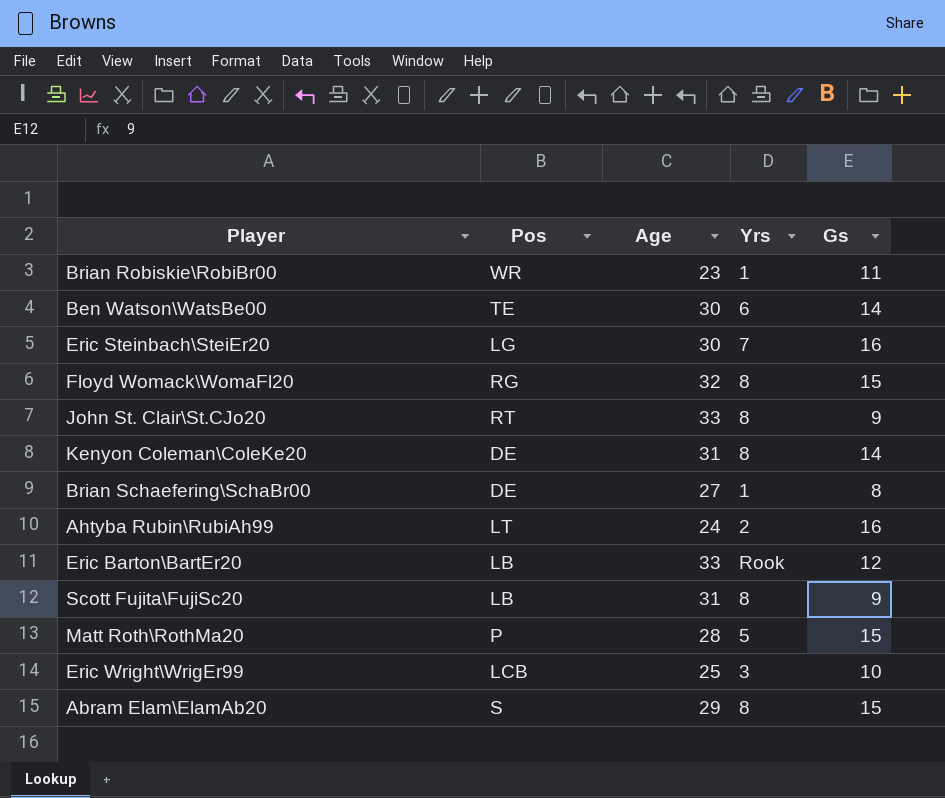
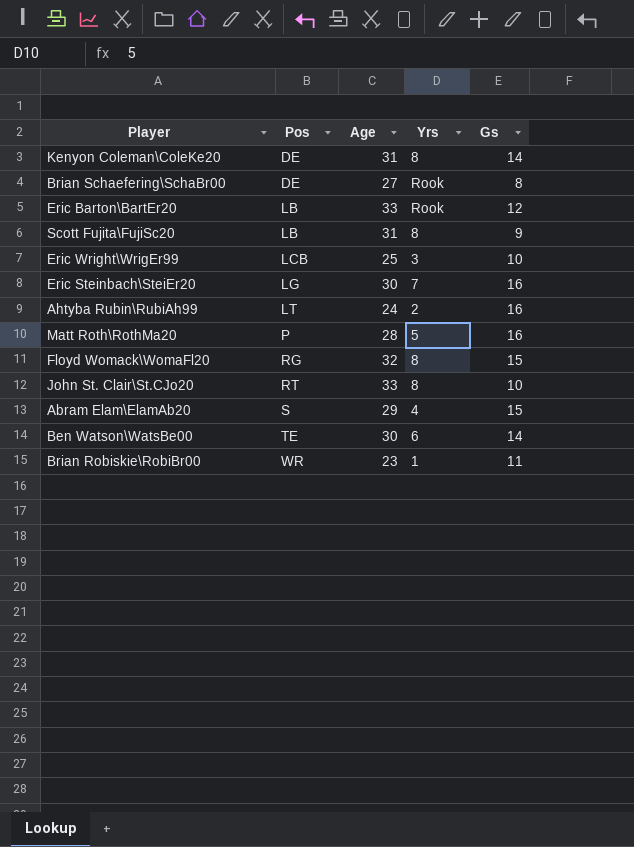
row order: none -> Pos ascending
Brian Schaefering\SchaBr00 | Yrs: 1 -> Rook
Matt Roth\RothMa20 | Gs: 15 -> 16
John St. Clair\St.CJo20 | Gs: 9 -> 10
Abram Elam\ElamAb20 | Yrs: 8 -> 4

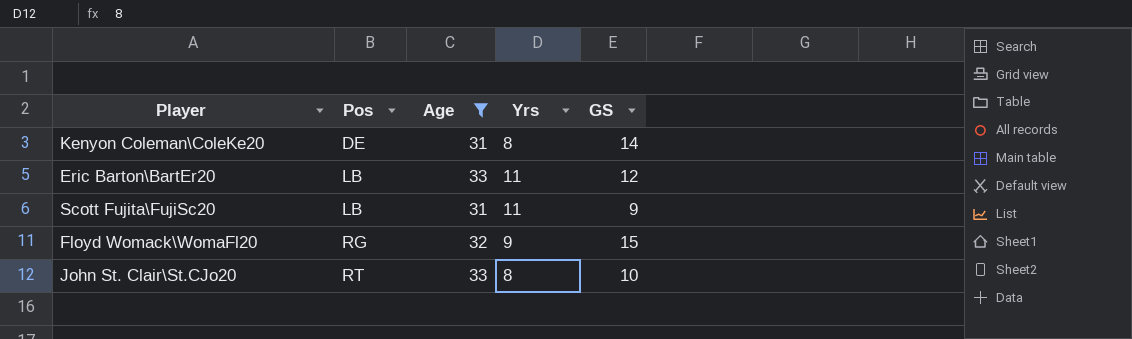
filter: none -> Age >= 31
column name: Gs -> GS
Eric Barton\BartEr20 | Yrs: Rook -> 11
Scott Fujita\FujiSc20 | Yrs: 8 -> 11
Floyd Womack\WomaFl20 | Yrs: 8 -> 9

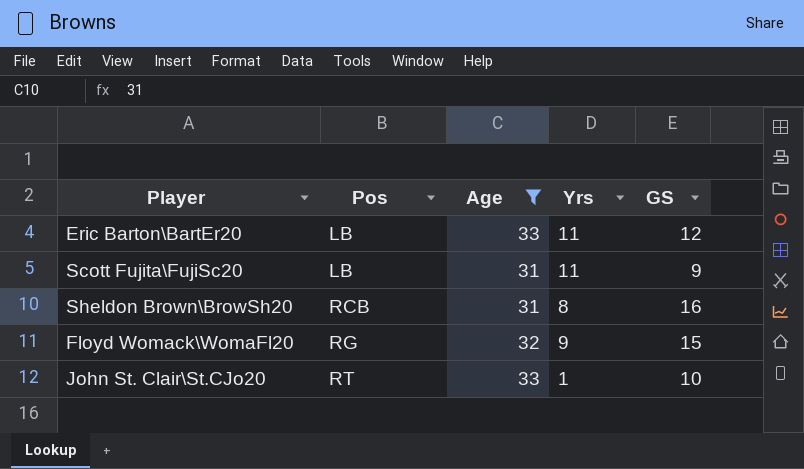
row Kenyon Coleman\ColeKe20: DE | 31 | 8 | 14 -> none
row Sheldon Brown\BrowSh20: none -> RCB | 31 | 8 | 16
John St. Clair\St.CJo20 | Yrs: 8 -> 1

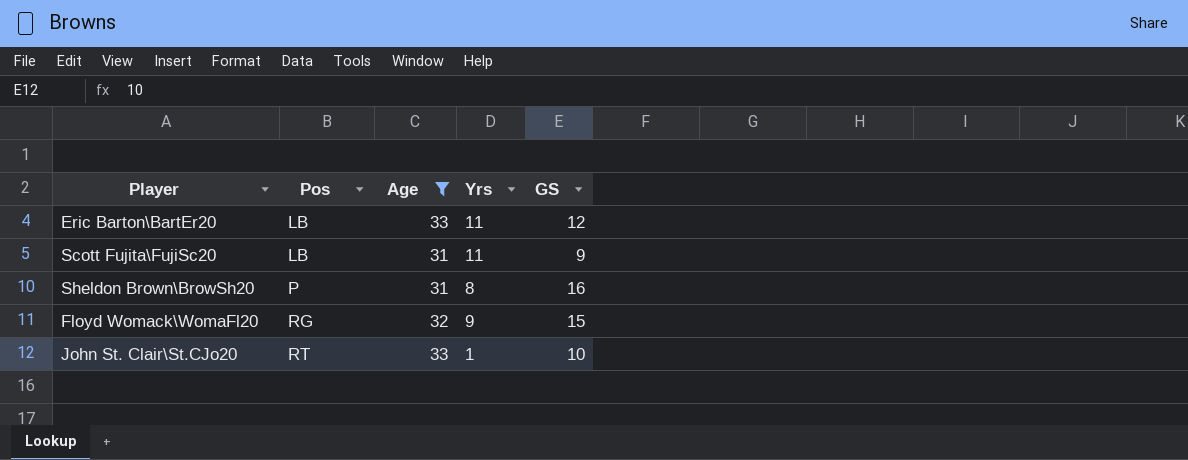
Sheldon Brown\BrowSh20 | Pos: RCB -> P

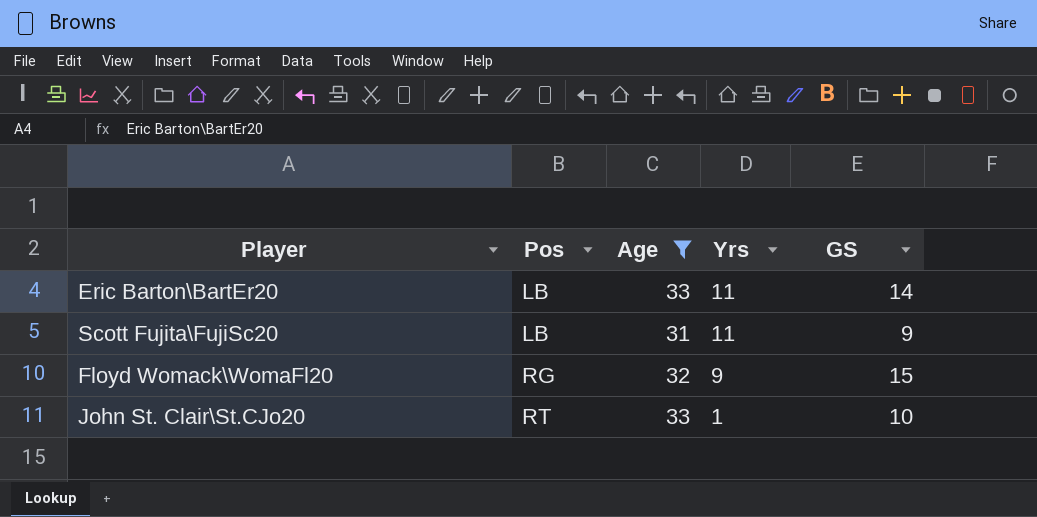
row Sheldon Brown\BrowSh20: P | 31 | 8 | 16 -> none
Eric Barton\BartEr20 | GS: 12 -> 14

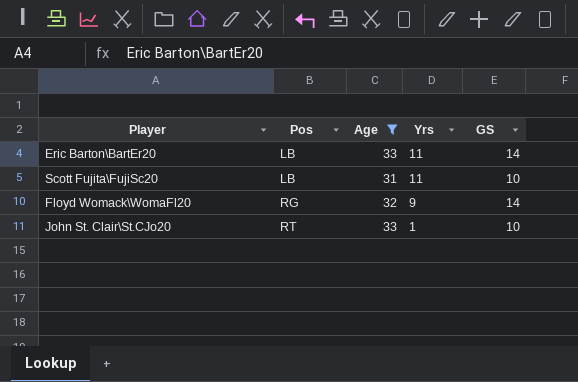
Scott Fujita\FujiSc20 | GS: 9 -> 10
Floyd Womack\WomaFl20 | GS: 15 -> 14

